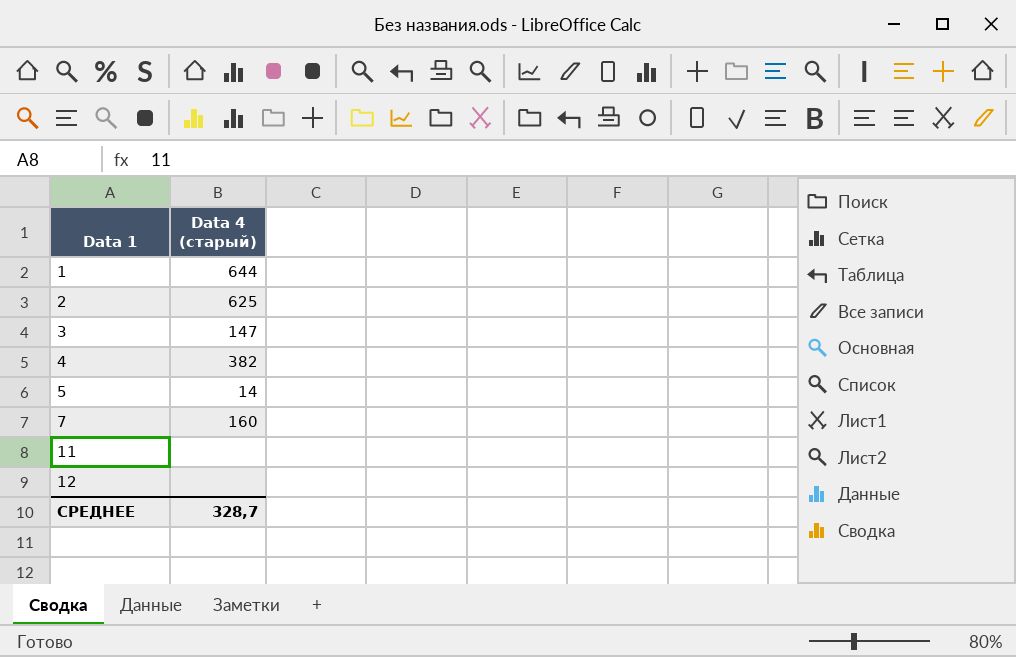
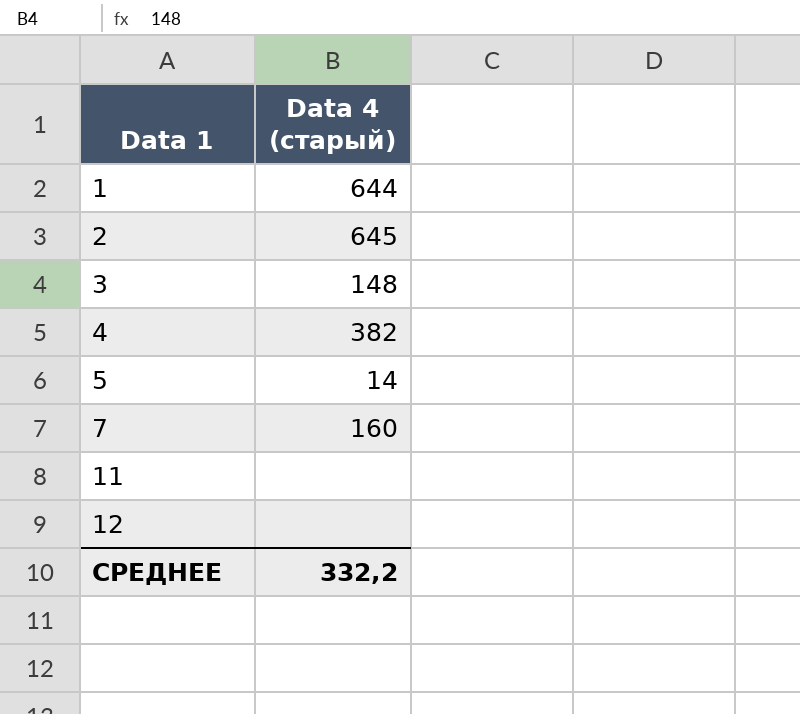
2 | Data 4 (старый): 625 -> 645
3 | Data 4 (старый): 147 -> 148
СРЕДНЕЕ | Data 4 (старый): 328,7 -> 332,2

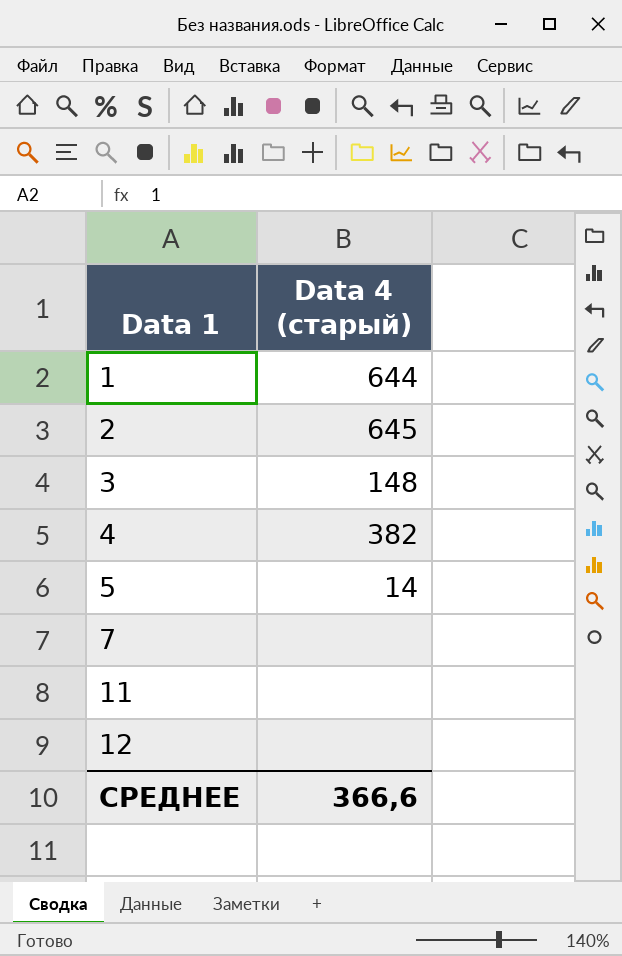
7 | Data 4 (старый): 160 -> none
СРЕДНЕЕ | Data 4 (старый): 332,2 -> 366,6

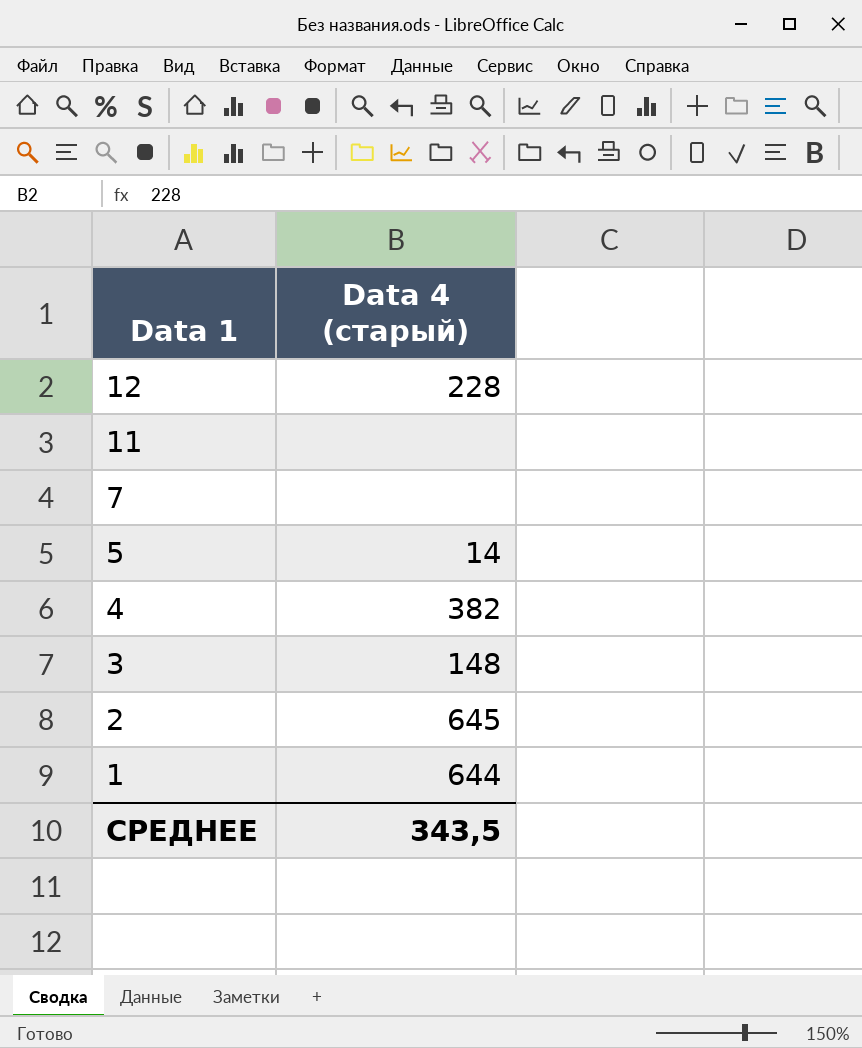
row order: Data 1 ascending -> Data 1 descending
12 | Data 4 (старый): none -> 228
СРЕДНЕЕ | Data 4 (старый): 366,6 -> 343,5

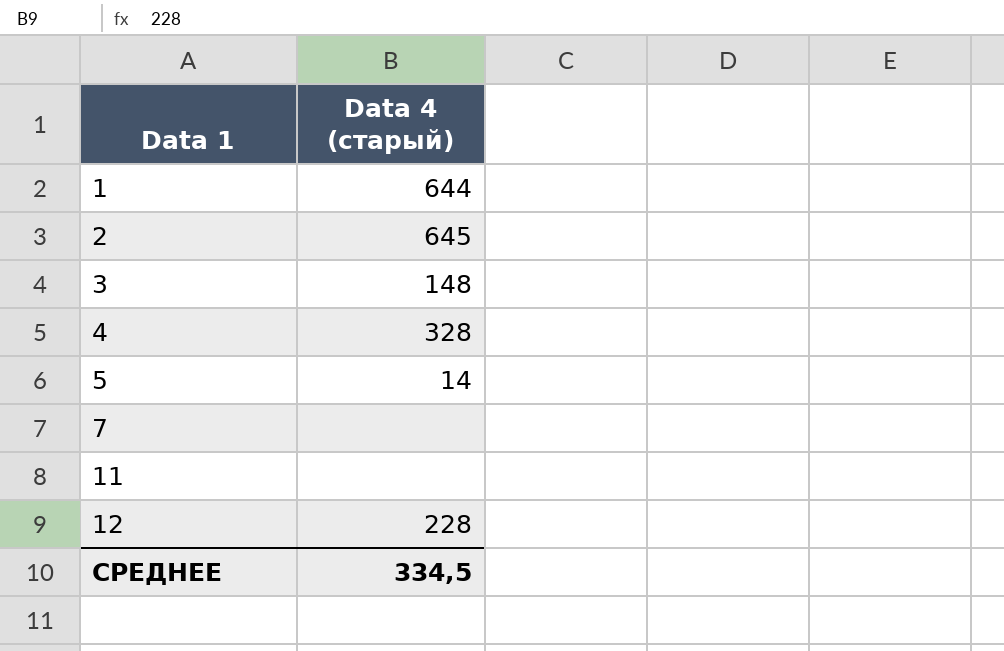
row order: Data 1 descending -> Data 1 ascending
4 | Data 4 (старый): 382 -> 328
СРЕДНЕЕ | Data 4 (старый): 343,5 -> 334,5

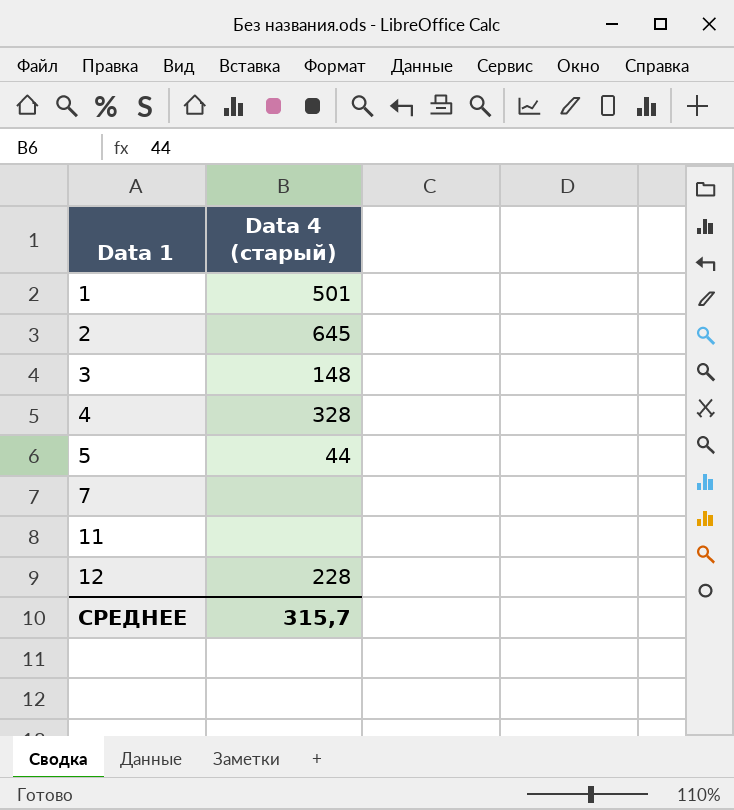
1 | Data 4 (старый): 644 -> 501
5 | Data 4 (старый): 14 -> 44
СРЕДНЕЕ | Data 4 (старый): 334,5 -> 315,7

